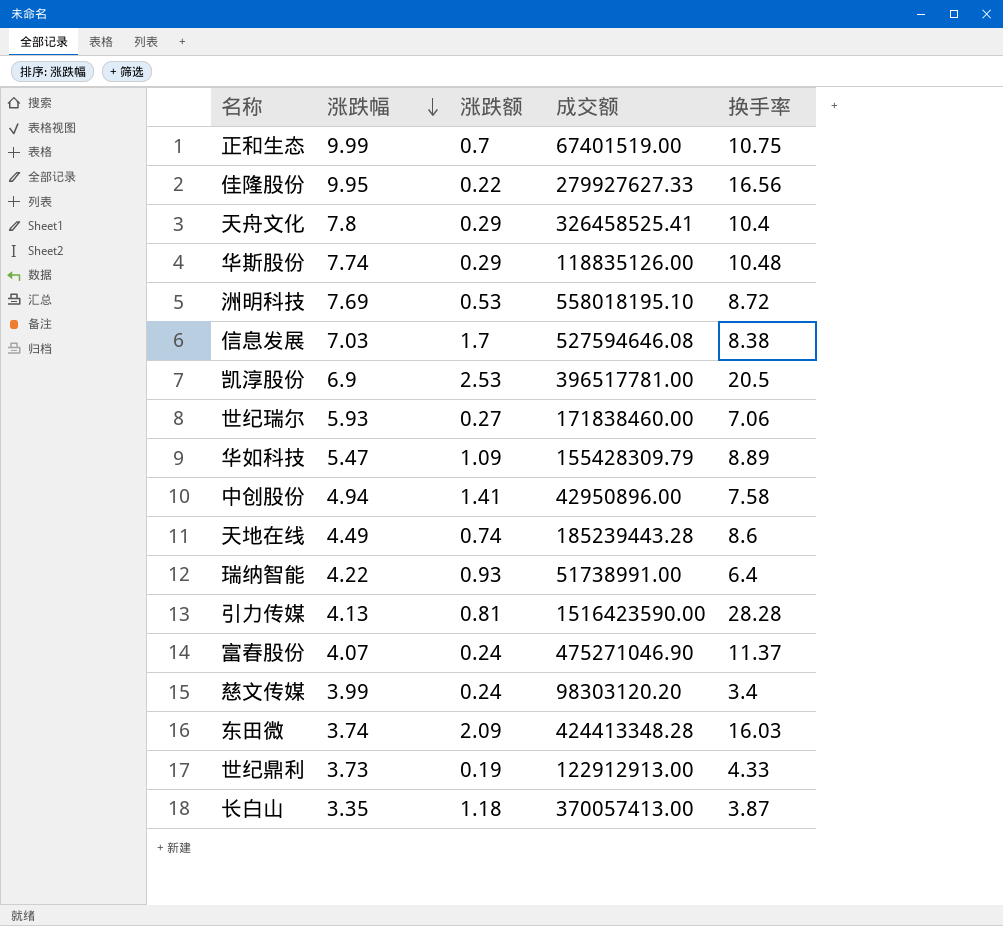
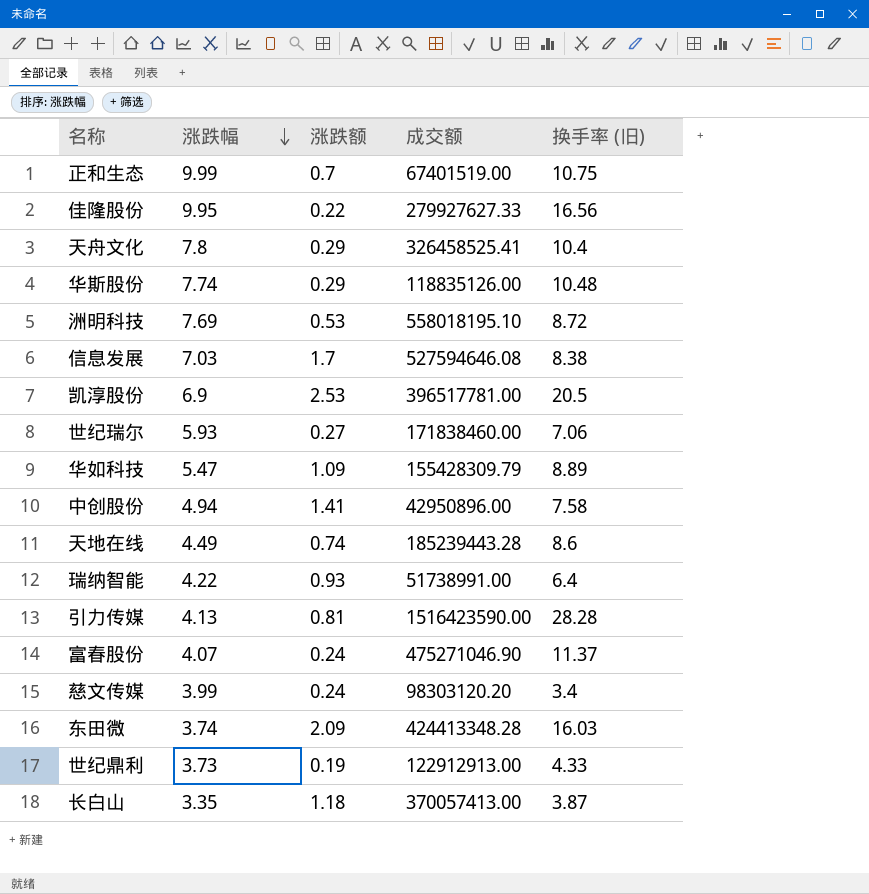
column name: 换手率 -> 换手率 (旧)

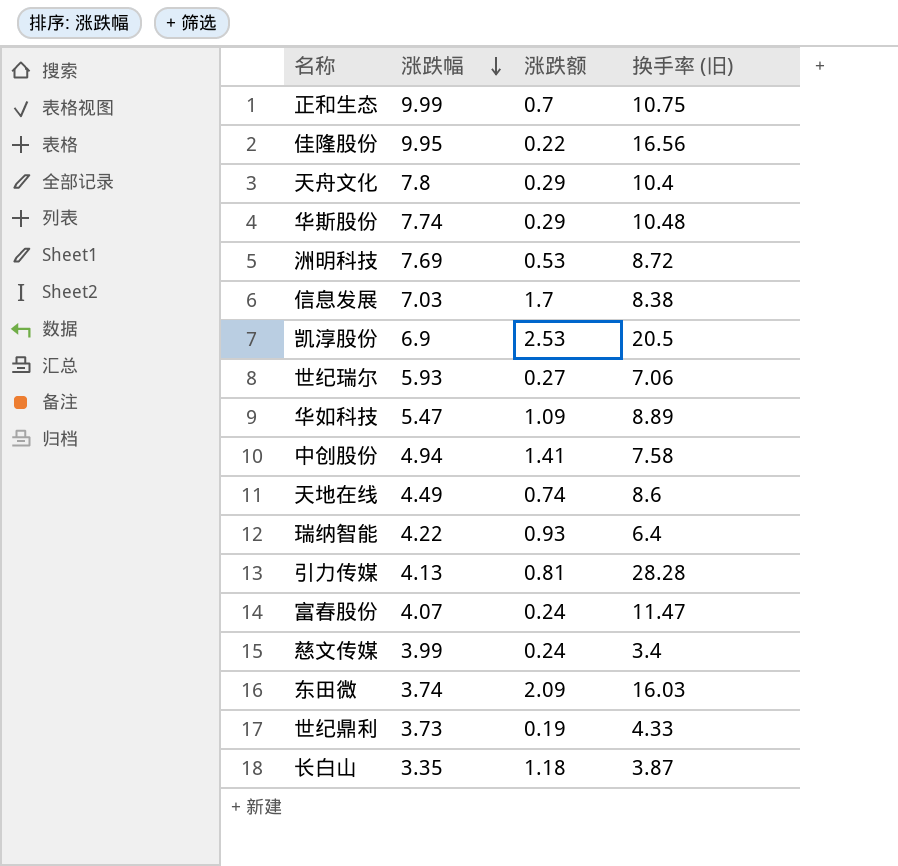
column 成交额 | position: 4 -> none
富春股份 | 换手率 (旧): 11.37 -> 11.47

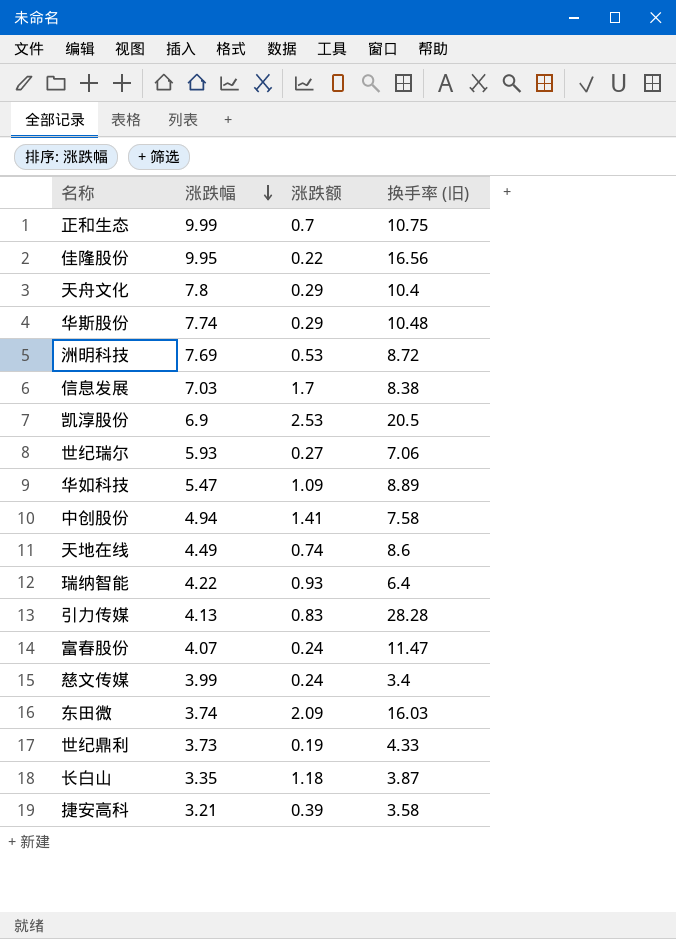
引力传媒 | 涨跌额: 0.81 -> 0.83
row 捷安高科: none -> 3.21 | 0.39 | 3.58

